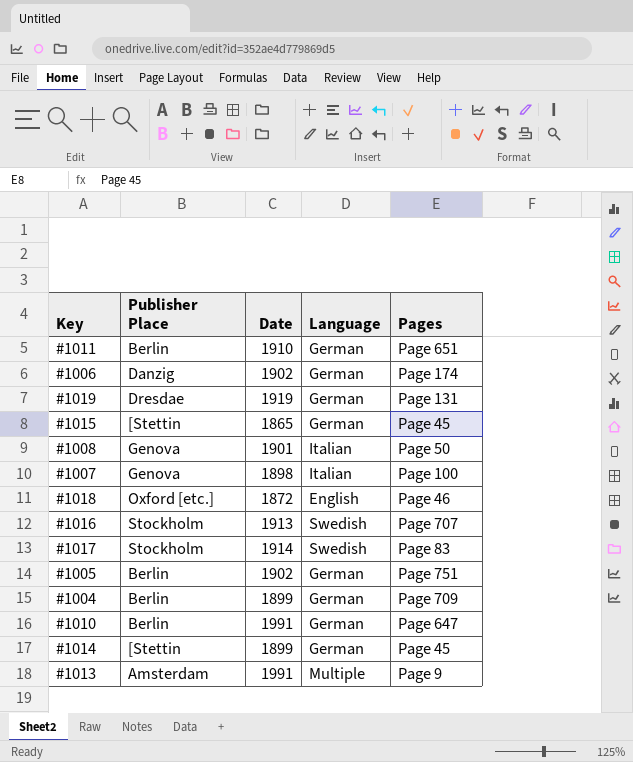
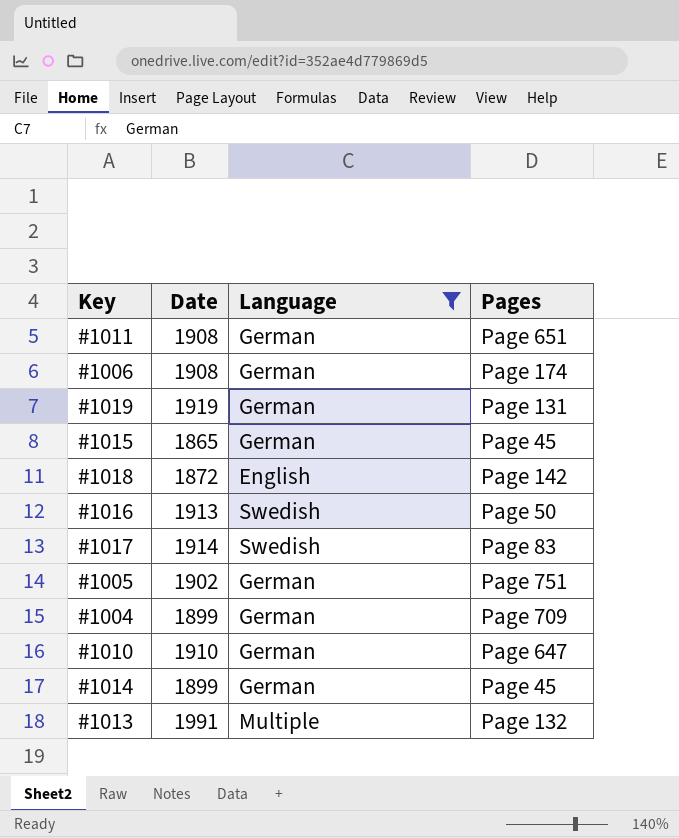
filter: none -> Language != Italian
column Publisher Place | position: 2 -> none
#1011 | Date: 1910 -> 1908
#1006 | Date: 1902 -> 1908
#1018 | Pages: Page 46 -> Page 142
#1016 | Pages: Page 707 -> Page 50
#1010 | Date: 1991 -> 1910
#1013 | Pages: Page 9 -> Page 132

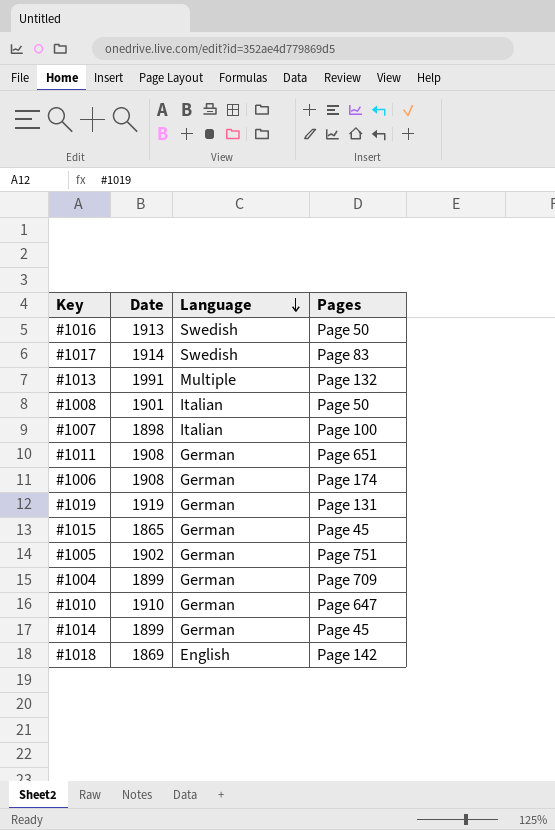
filter: Language != Italian -> none
row order: none -> Language descending
#1018 | Date: 1872 -> 1869

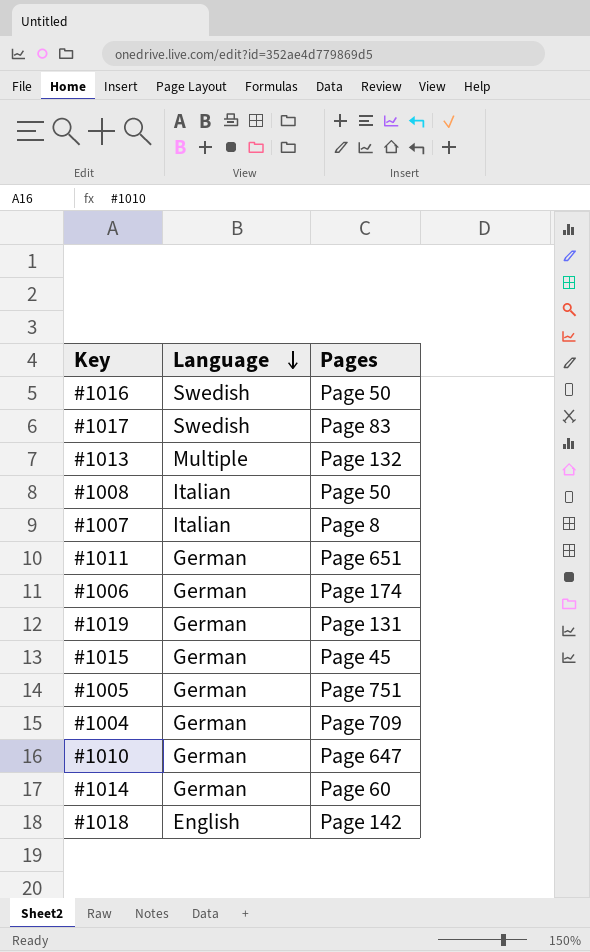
column Date | position: 2 -> none
#1007 | Pages: Page 100 -> Page 8
#1014 | Pages: Page 45 -> Page 60

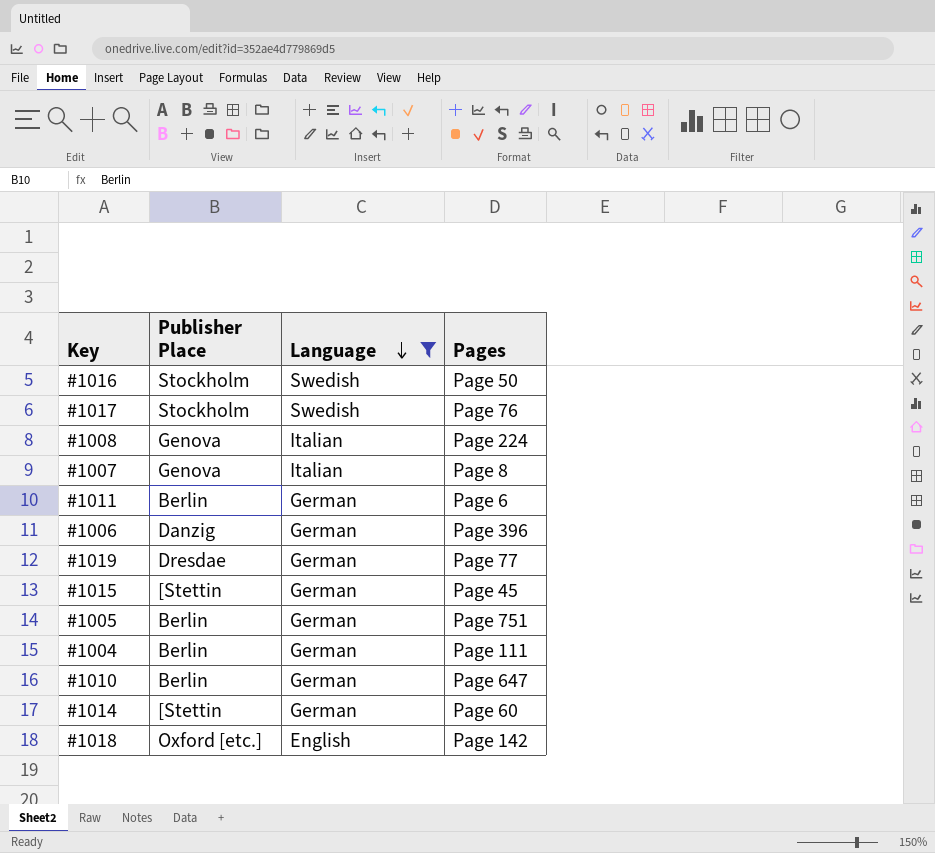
filter: none -> Language != Multiple
column Publisher Place | position: none -> 2
#1017 | Pages: Page 83 -> Page 76
#1008 | Pages: Page 50 -> Page 224
#1011 | Pages: Page 651 -> Page 6
#1006 | Pages: Page 174 -> Page 396
#1019 | Pages: Page 131 -> Page 77
#1004 | Pages: Page 709 -> Page 111

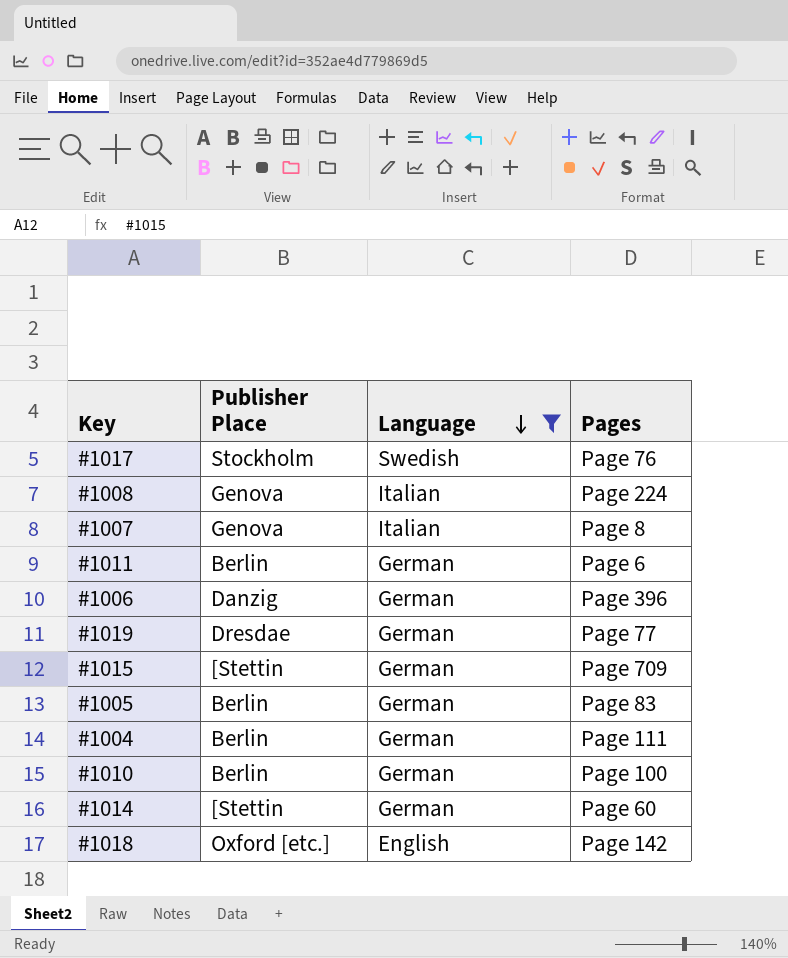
row #1016: Stockholm | Swedish | Page 50 -> none
#1015 | Pages: Page 45 -> Page 709
#1005 | Pages: Page 751 -> Page 83
#1010 | Pages: Page 647 -> Page 100

